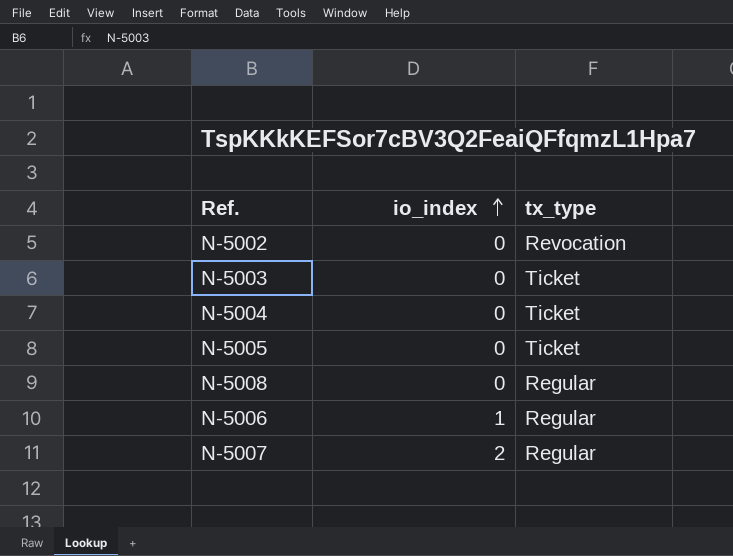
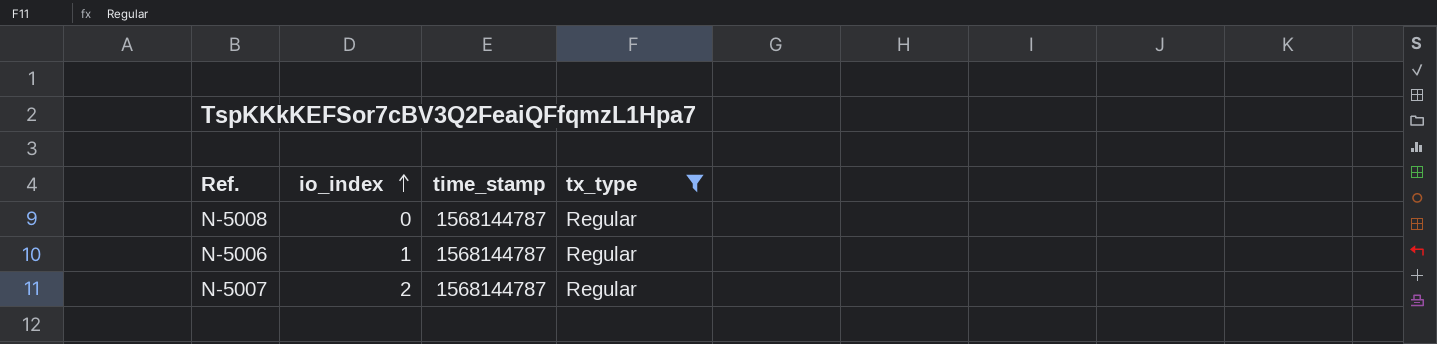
filter: none -> tx_type = Regular
column time_stamp | position: none -> 3

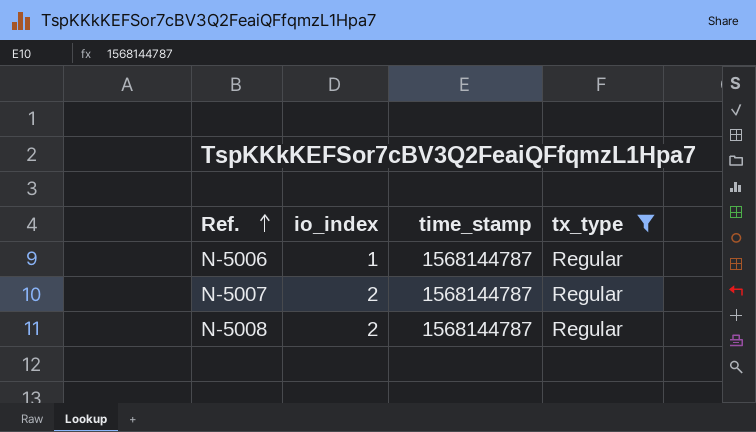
row order: io_index ascending -> Ref. ascending
N-5008 | io_index: 0 -> 2

